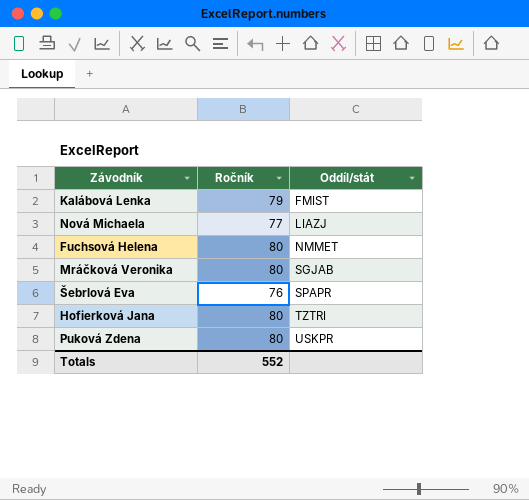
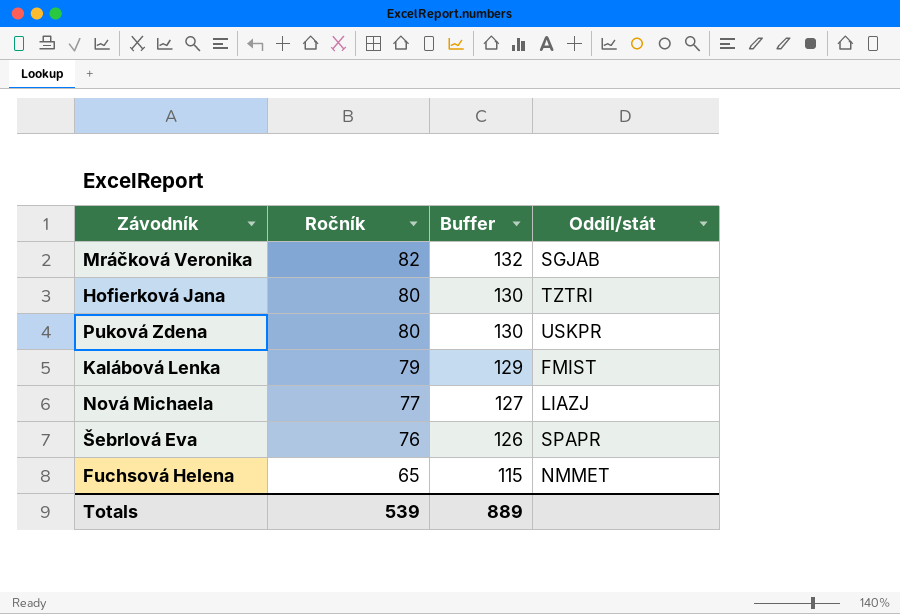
row order: Oddíl/stát ascending -> Ročník descending
column Buffer | formula: none -> [Ročník] + 50
Mráčková Veronika | Ročník: 80 -> 82
Fuchsová Helena | Ročník: 80 -> 65
Totals | Ročník: 552 -> 539

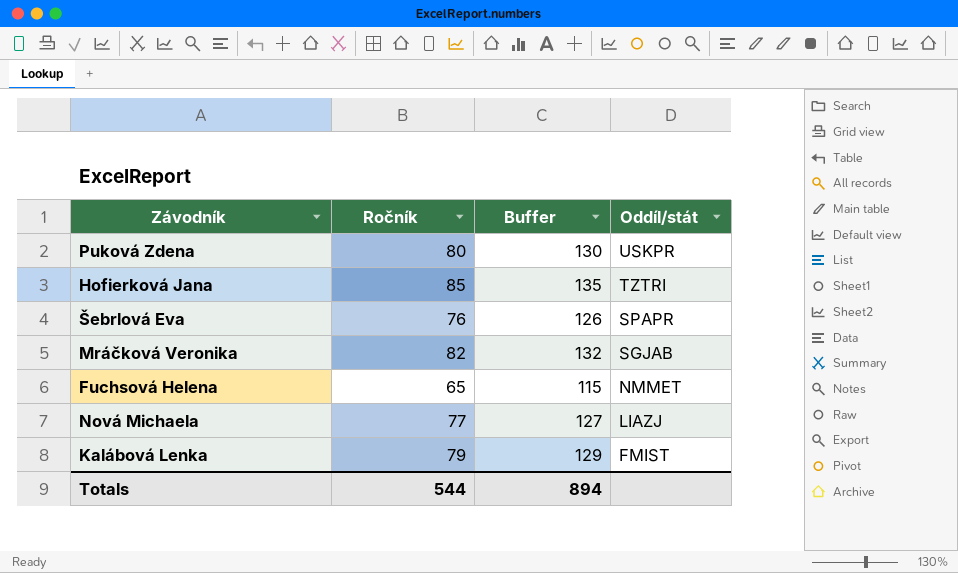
row order: Ročník descending -> Oddíl/stát descending
Hofierková Jana | Ročník: 80 -> 85
Hofierková Jana | Buffer: 130 -> 135
Totals | Ročník: 539 -> 544
Totals | Buffer: 889 -> 894

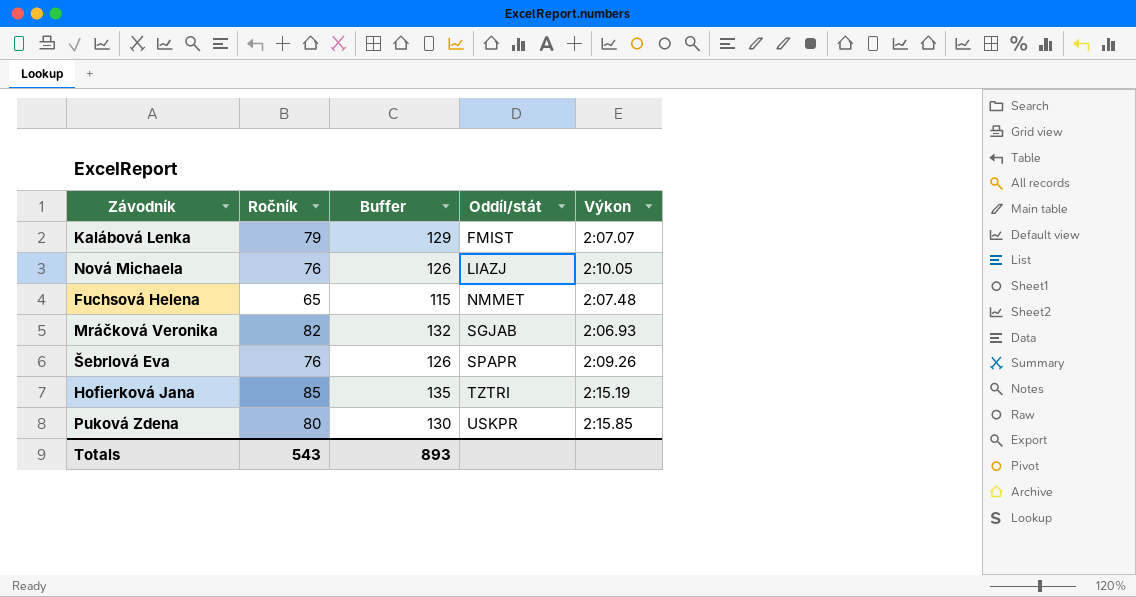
row order: Oddíl/stát descending -> Oddíl/stát ascending
column Výkon | position: none -> 5
Nová Michaela | Ročník: 77 -> 76
Nová Michaela | Buffer: 127 -> 126
Totals | Ročník: 544 -> 543
Totals | Buffer: 894 -> 893

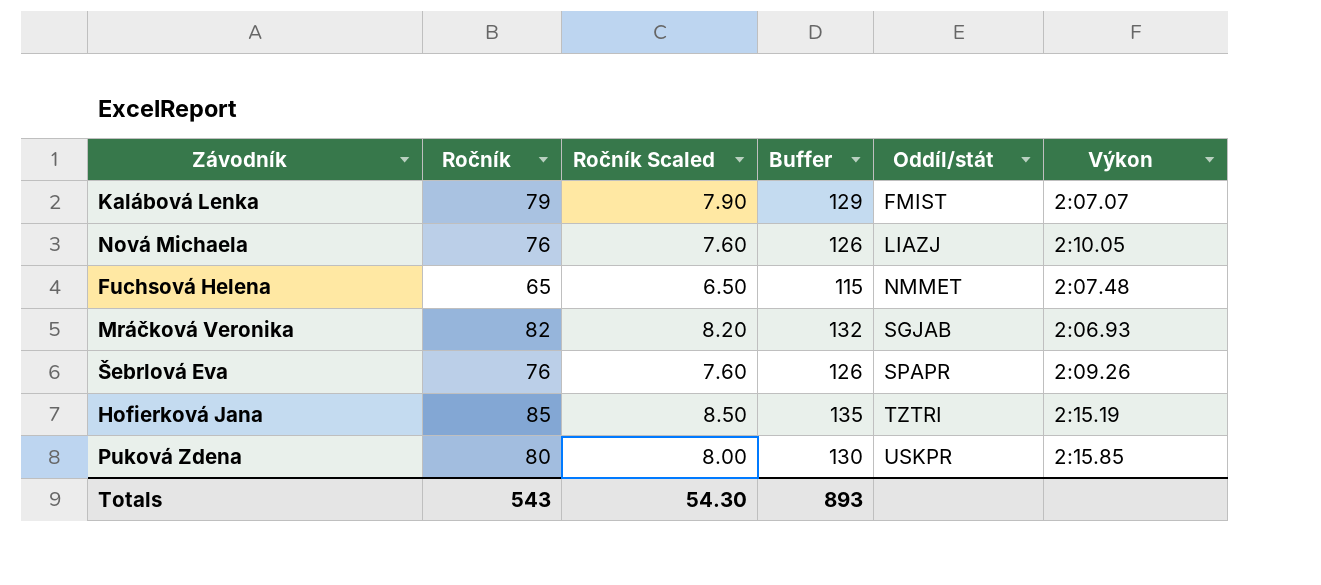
column Ročník Scaled | formula: none -> [Ročník] * 0.1

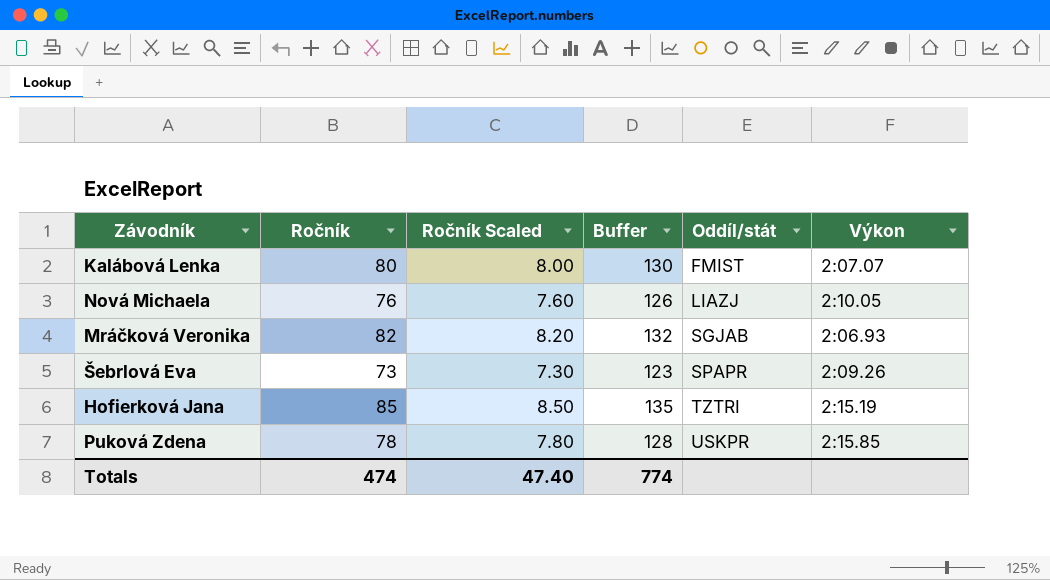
row Fuchsová Helena: 65 | 6.50 | 115 | NMMET | 2:07.48 -> none
Kalábová Lenka | Ročník: 79 -> 80
Kalábová Lenka | Ročník Scaled: 7.90 -> 8.00
Kalábová Lenka | Buffer: 129 -> 130
Šebrlová Eva | Ročník: 76 -> 73
Šebrlová Eva | Ročník Scaled: 7.60 -> 7.30
Šebrlová Eva | Buffer: 126 -> 123
Puková Zdena | Ročník: 80 -> 78
Puková Zdena | Ročník Scaled: 8.00 -> 7.80
Puková Zdena | Buffer: 130 -> 128
Totals | Ročník: 543 -> 474
Totals | Ročník Scaled: 54.30 -> 47.40
Totals | Buffer: 893 -> 774

